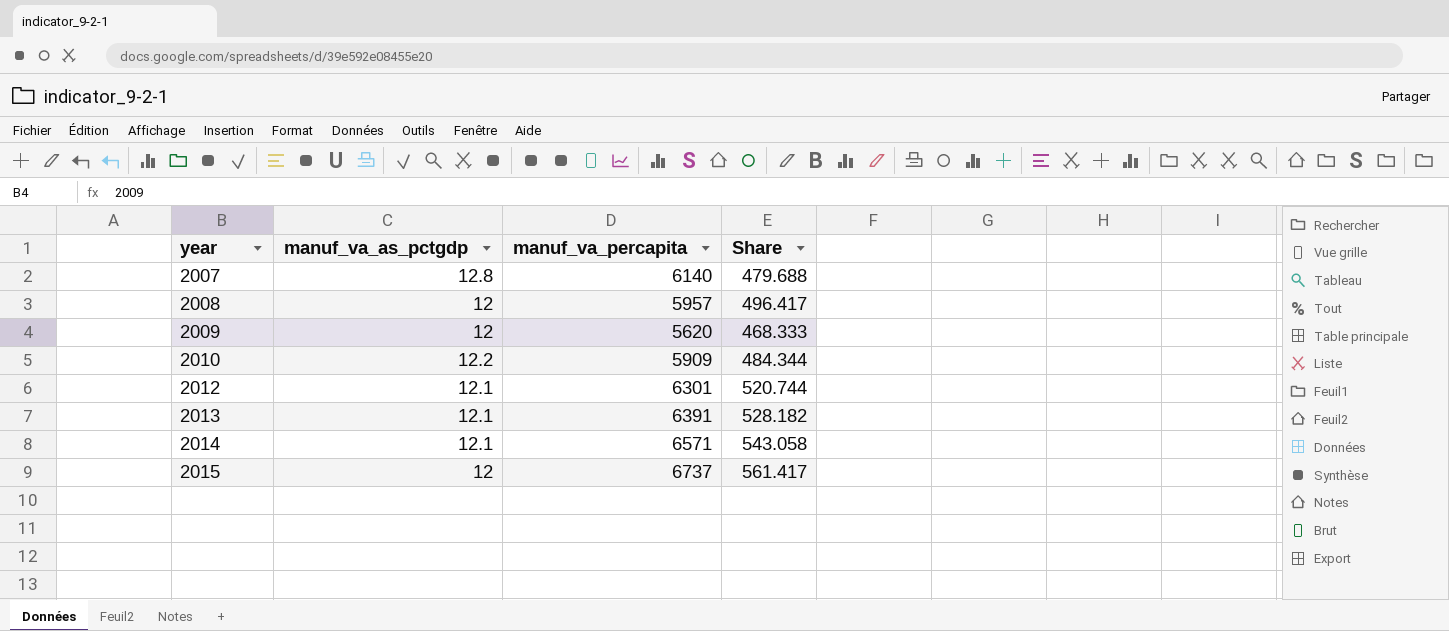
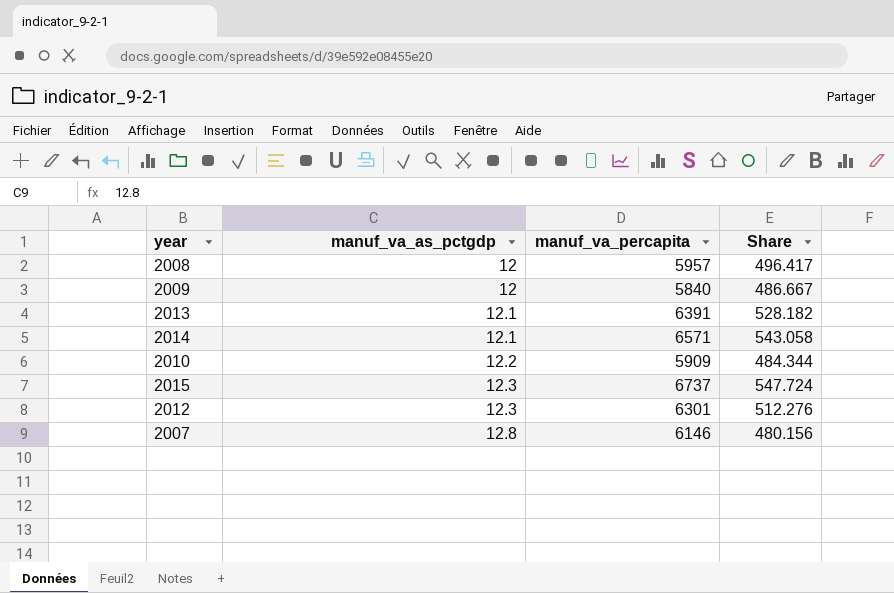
row order: year ascending -> manuf_va_as_pctgdp ascending
2009 | manuf_va_percapita: 5620 -> 5840
2009 | Share: 468.333 -> 486.667
2015 | manuf_va_as_pctgdp: 12 -> 12.3
2015 | Share: 561.417 -> 547.724
2012 | manuf_va_as_pctgdp: 12.1 -> 12.3
2012 | Share: 520.744 -> 512.276
2007 | manuf_va_percapita: 6140 -> 6146
2007 | Share: 479.688 -> 480.156

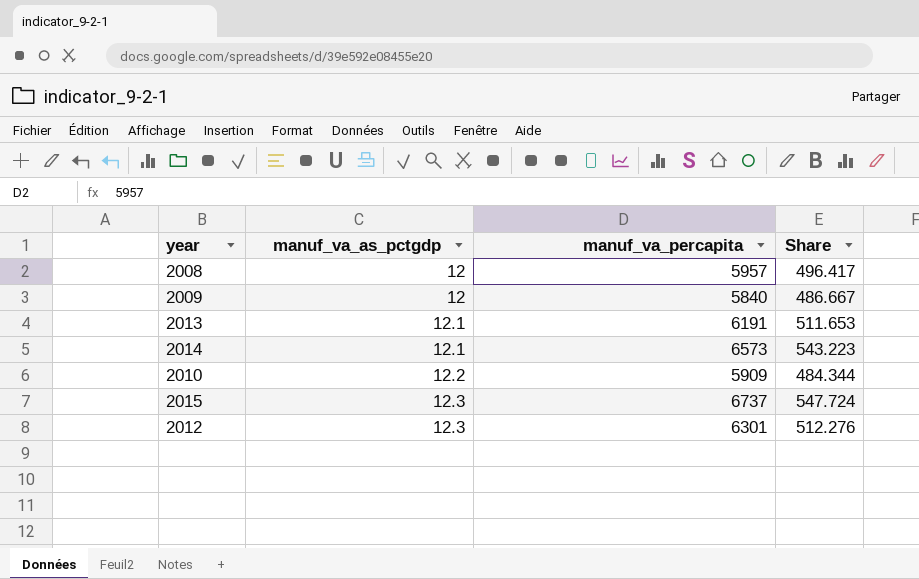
row 2007: 12.8 | 6146 | 480.156 -> none
2013 | manuf_va_percapita: 6391 -> 6191
2013 | Share: 528.182 -> 511.653
2014 | manuf_va_percapita: 6571 -> 6573
2014 | Share: 543.058 -> 543.223

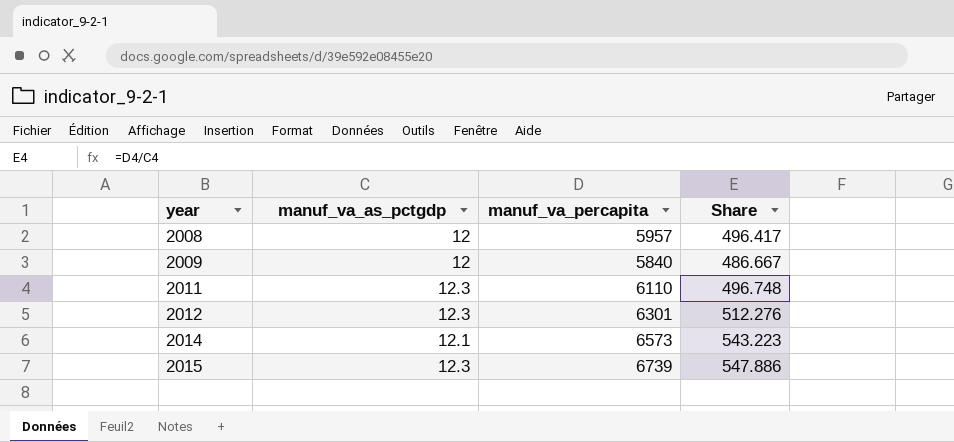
row order: manuf_va_as_pctgdp ascending -> year ascending
row 2013: 12.1 | 6191 | 511.653 -> none
row 2010: 12.2 | 5909 | 484.344 -> none
row 2011: none -> 12.3 | 6110 | 496.748
2015 | manuf_va_percapita: 6737 -> 6739
2015 | Share: 547.724 -> 547.886

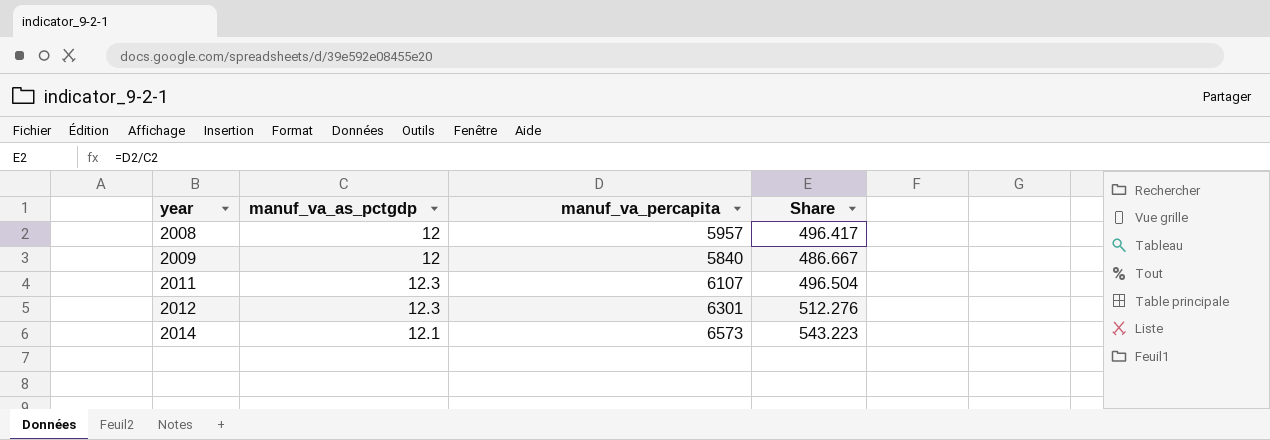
row 2015: 12.3 | 6739 | 547.886 -> none
2011 | manuf_va_percapita: 6110 -> 6107
2011 | Share: 496.748 -> 496.504

